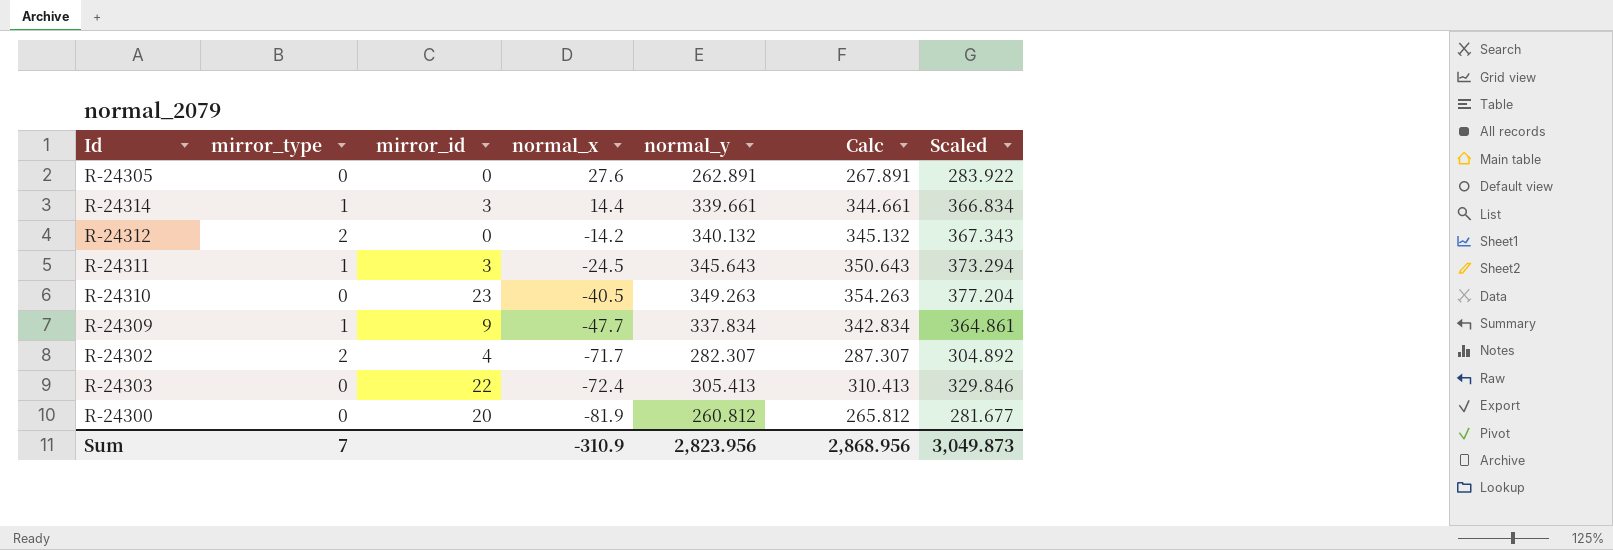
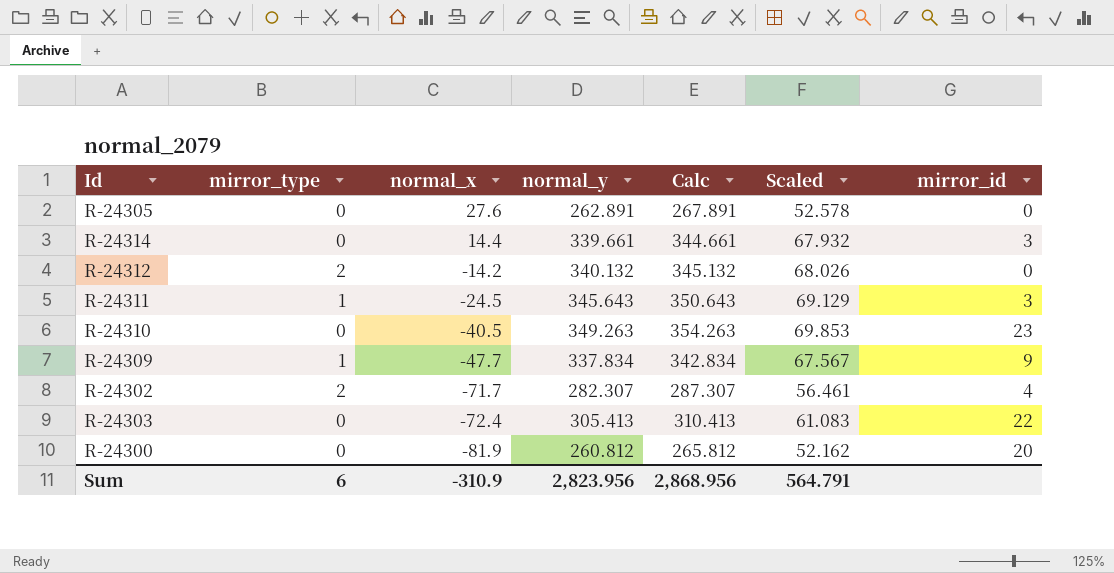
column Scaled | formula: [normal_y] * 1.08 -> [normal_y] * 0.2
column mirror_id | position: 3 -> 7
R-24314 | mirror_type: 1 -> 0
Sum | mirror_type: 7 -> 6
Sum | Scaled: 3,049.873 -> 564.791

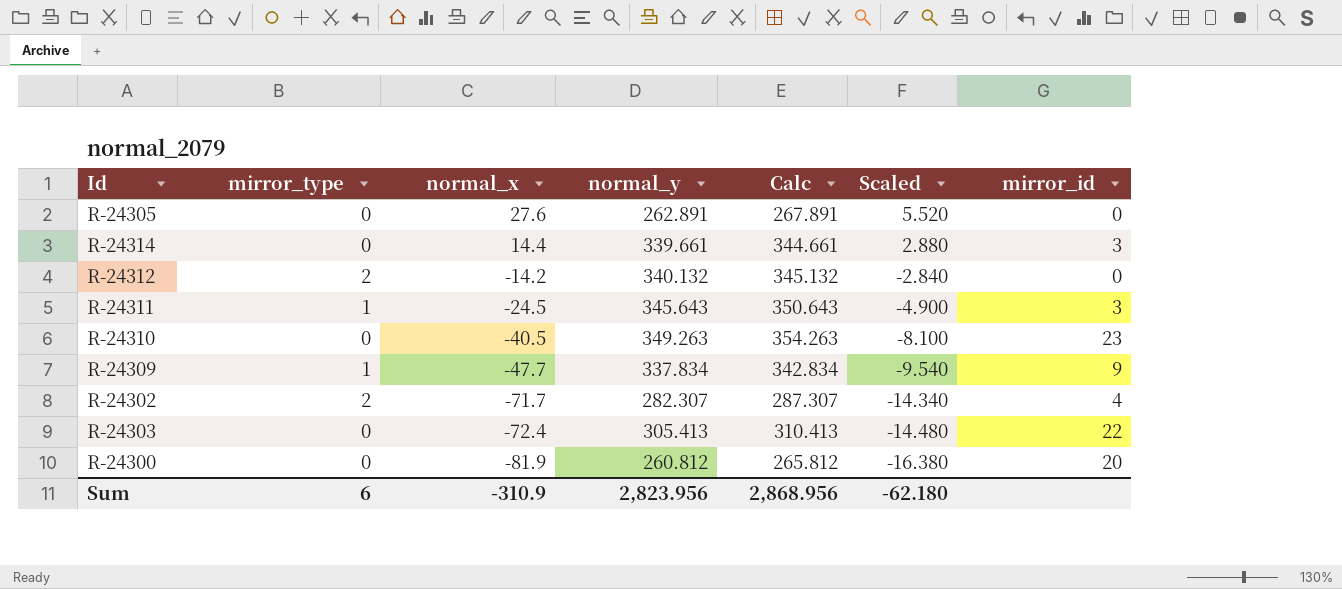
column Scaled | formula: [normal_y] * 0.2 -> [normal_x] * 0.2
Sum | Scaled: 564.791 -> -62.180

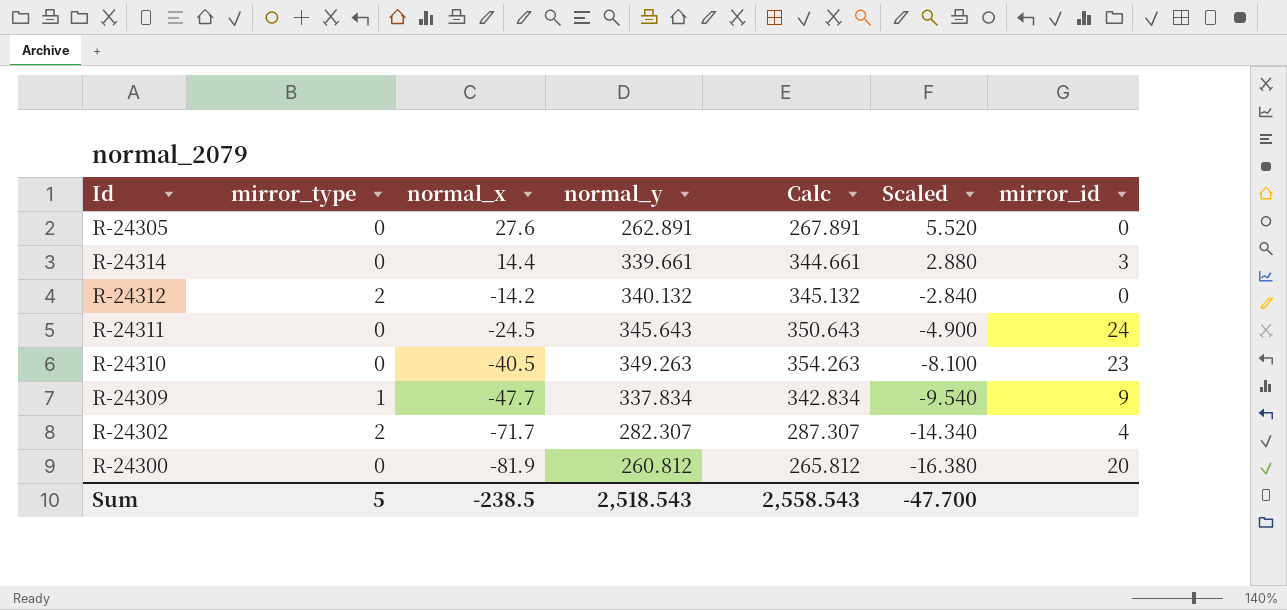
row R-24303: 0 | -72.4 | 305.413 | 310.413 | -14.480 | 22 -> none
R-24311 | mirror_type: 1 -> 0
R-24311 | mirror_id: 3 -> 24
Sum | mirror_type: 6 -> 5
Sum | normal_x: -310.9 -> -238.5
Sum | normal_y: 2,823.956 -> 2,518.543
Sum | Calc: 2,868.956 -> 2,558.543
Sum | Scaled: -62.180 -> -47.700

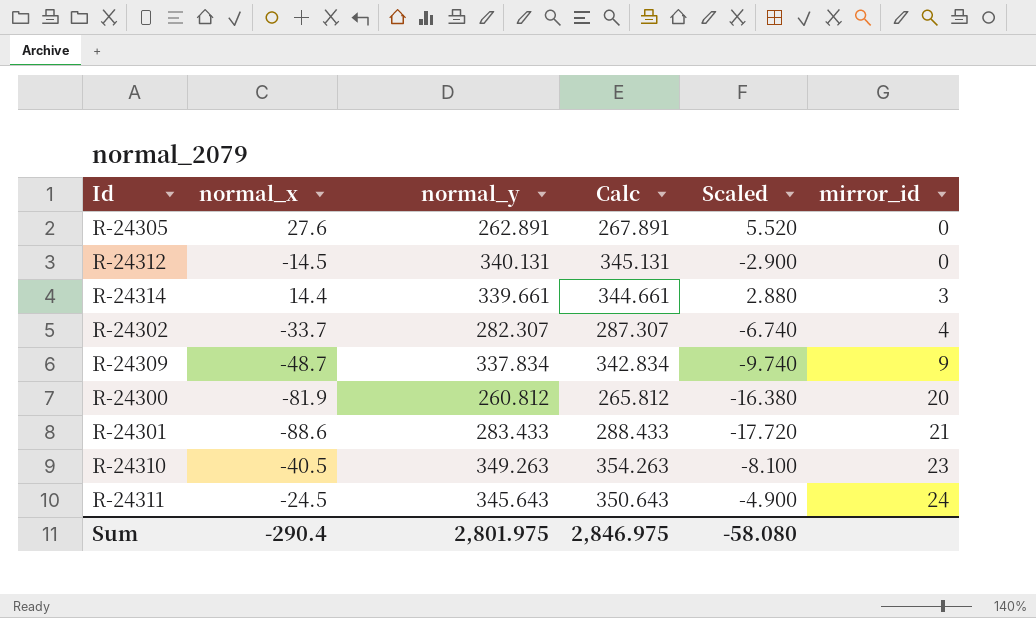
row order: normal_x descending -> mirror_id ascending
column mirror_type | position: 2 -> none
R-24312 | normal_x: -14.2 -> -14.5
R-24312 | normal_y: 340.132 -> 340.131
R-24312 | Calc: 345.132 -> 345.131
R-24312 | Scaled: -2.840 -> -2.900
R-24302 | normal_x: -71.7 -> -33.7
R-24302 | Scaled: -14.340 -> -6.740
R-24309 | normal_x: -47.7 -> -48.7
R-24309 | Scaled: -9.540 -> -9.740
row R-24301: none -> -88.6 | 283.433 | 288.433 | -17.720 | 21
Sum | normal_x: -238.5 -> -290.4
Sum | normal_y: 2,518.543 -> 2,801.975
Sum | Calc: 2,558.543 -> 2,846.975
Sum | Scaled: -47.700 -> -58.080

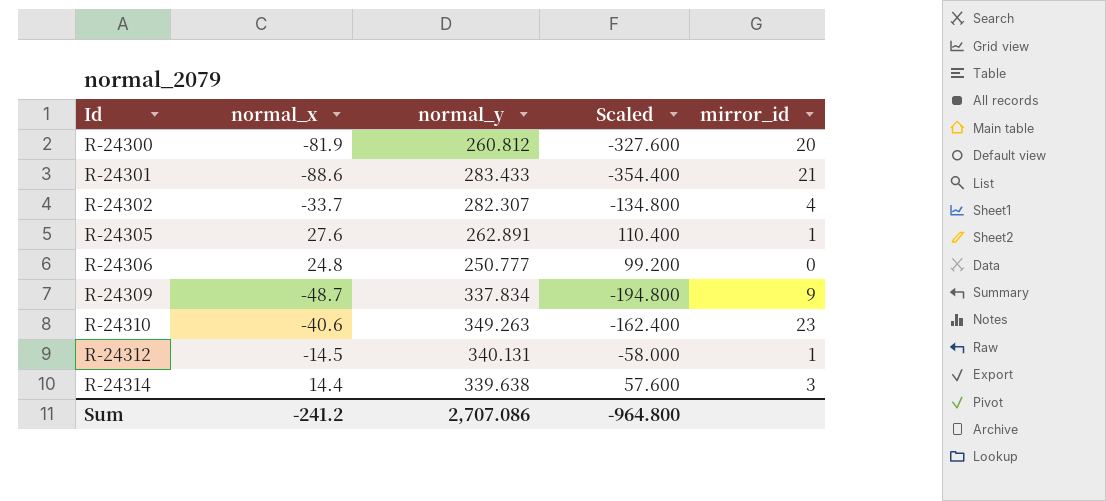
row order: mirror_id ascending -> Id ascending
column Calc | formula: [normal_y] + 5 -> none
column Scaled | formula: [normal_x] * 0.2 -> [normal_x] * 4
row R-24311: -24.5 | 345.643 | 350.643 | -4.900 | 24 -> none
R-24305 | mirror_id: 0 -> 1
row R-24306: none -> 24.8 | 250.777 | 99.200 | 0
R-24310 | normal_x: -40.5 -> -40.6
R-24312 | mirror_id: 0 -> 1
R-24314 | normal_y: 339.661 -> 339.638
Sum | normal_x: -290.4 -> -241.2
Sum | normal_y: 2,801.975 -> 2,707.086
Sum | Scaled: -58.080 -> -964.800

